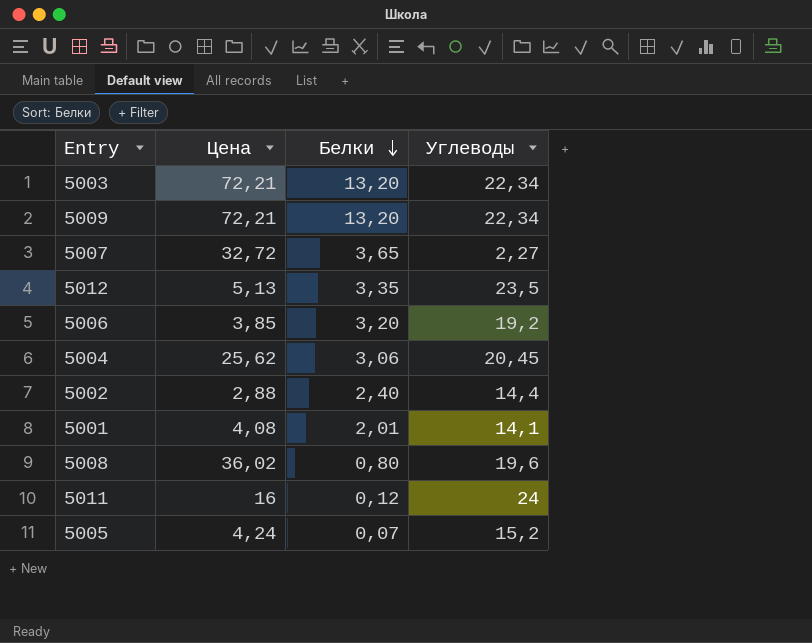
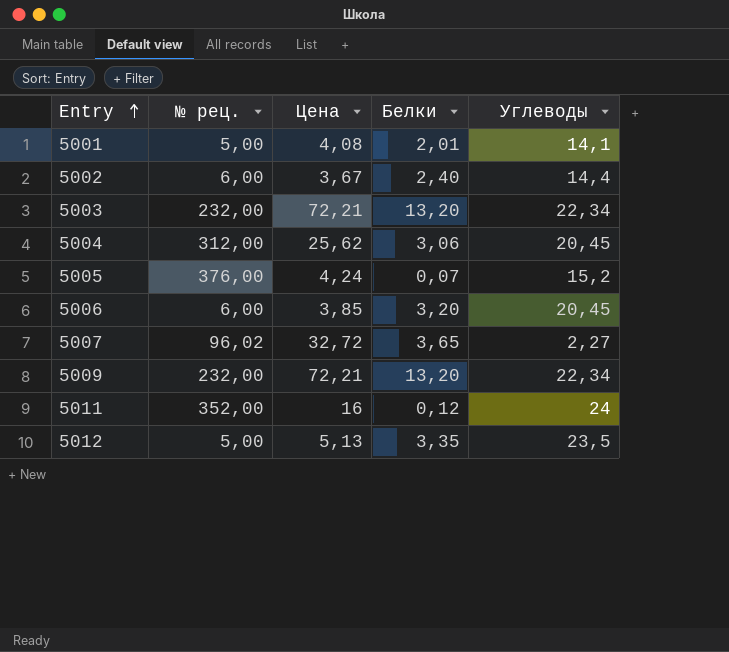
row order: Белки descending -> Entry ascending
column № рец. | position: none -> 2
row 5008: 36,02 | 0,80 | 19,6 -> none
5002 | Цена: 2,88 -> 3,67
5006 | Углеводы: 19,2 -> 20,45

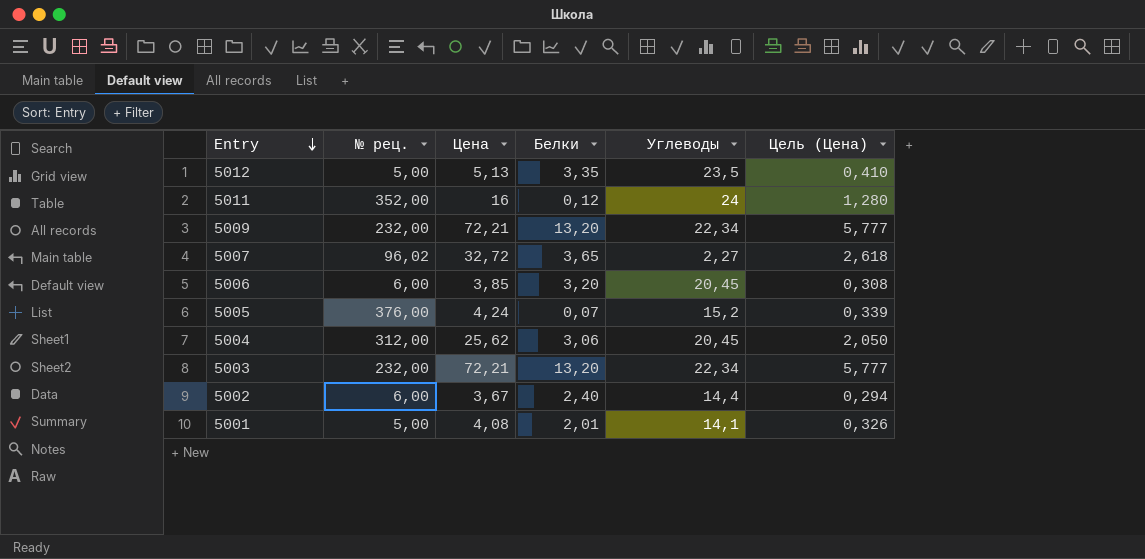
row order: Entry ascending -> Entry descending
column Цель (Цена) | formula: none -> [Цена] * 0,08

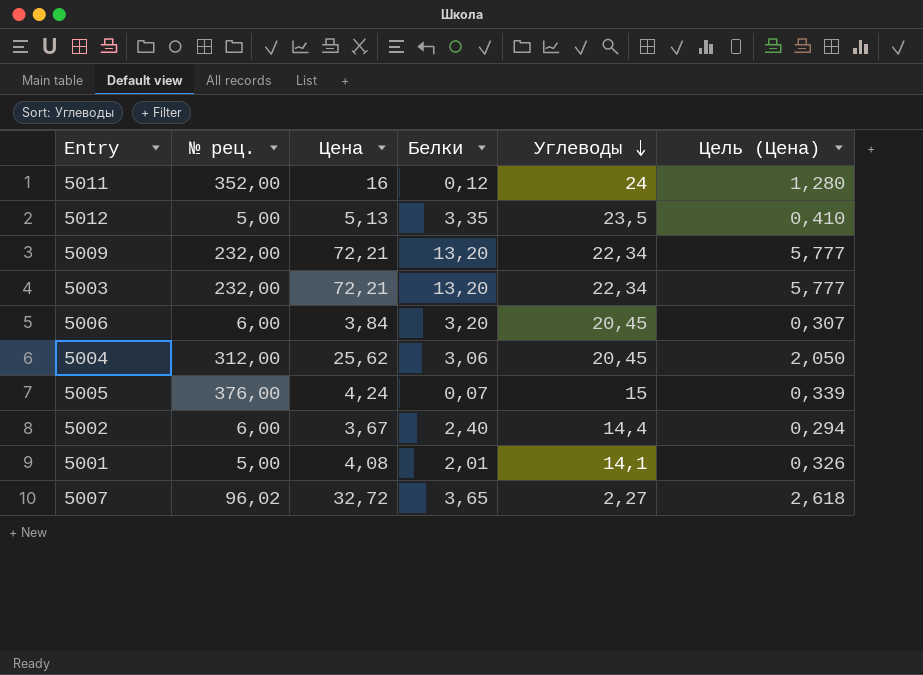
row order: Entry descending -> Углеводы descending
5006 | Цена: 3,85 -> 3,84
5006 | Цель (Цена): 0,308 -> 0,307
5005 | Углеводы: 15,2 -> 15

